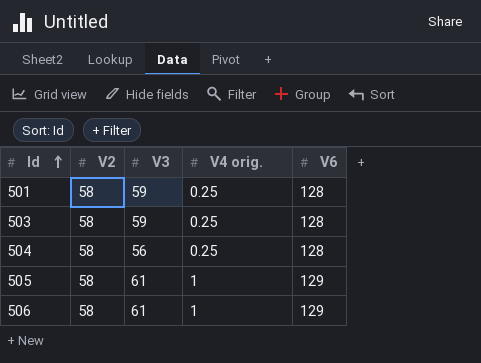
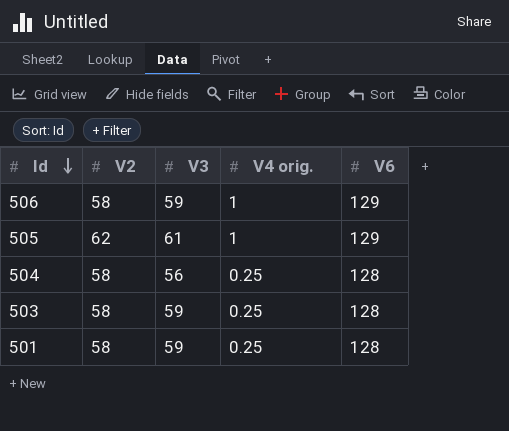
row order: Id ascending -> Id descending
506 | V3: 61 -> 59
505 | V2: 58 -> 62

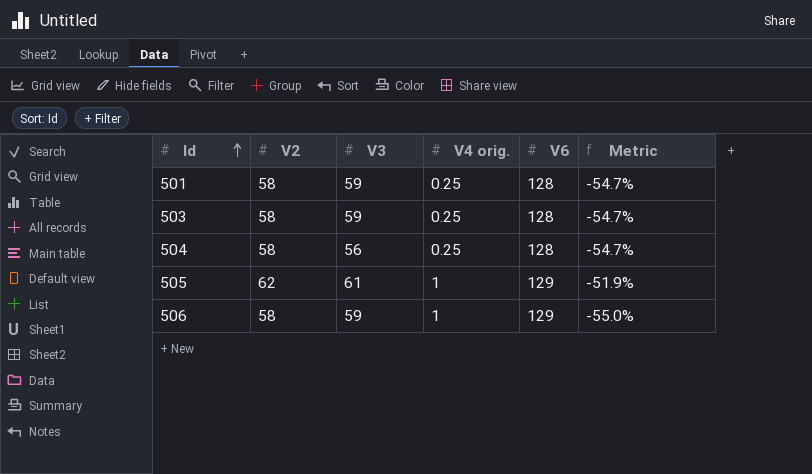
row order: Id descending -> Id ascending
column Metric | formula: none -> ([V2] - [V6]) / [V6]

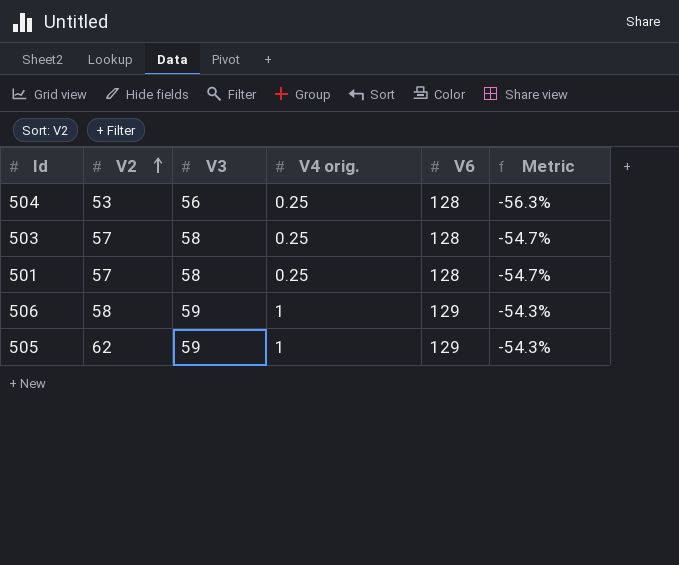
row order: Id ascending -> V2 ascending
column Metric | formula: ([V2] - [V6]) / [V6] -> ([V3] - [V6]) / [V6]
504 | V2: 58 -> 53
503 | V2: 58 -> 57
503 | V3: 59 -> 58
501 | V2: 58 -> 57
501 | V3: 59 -> 58
505 | V3: 61 -> 59

